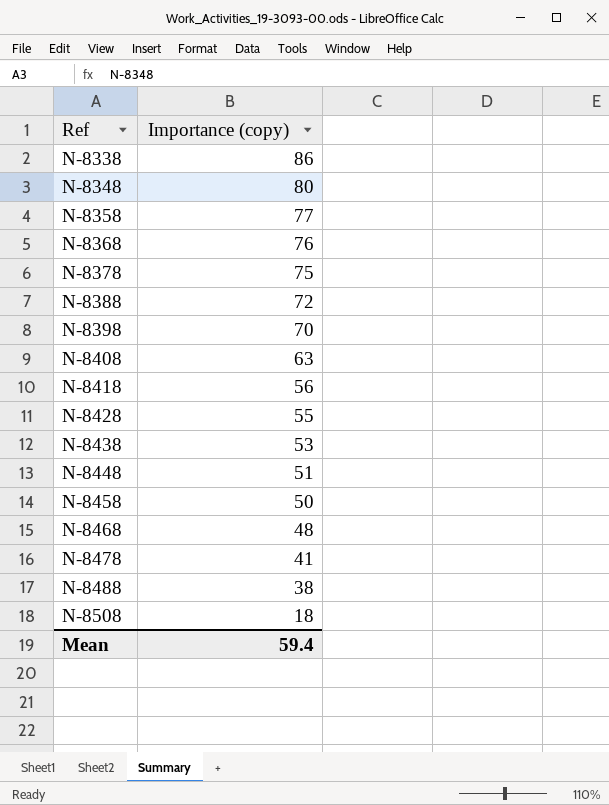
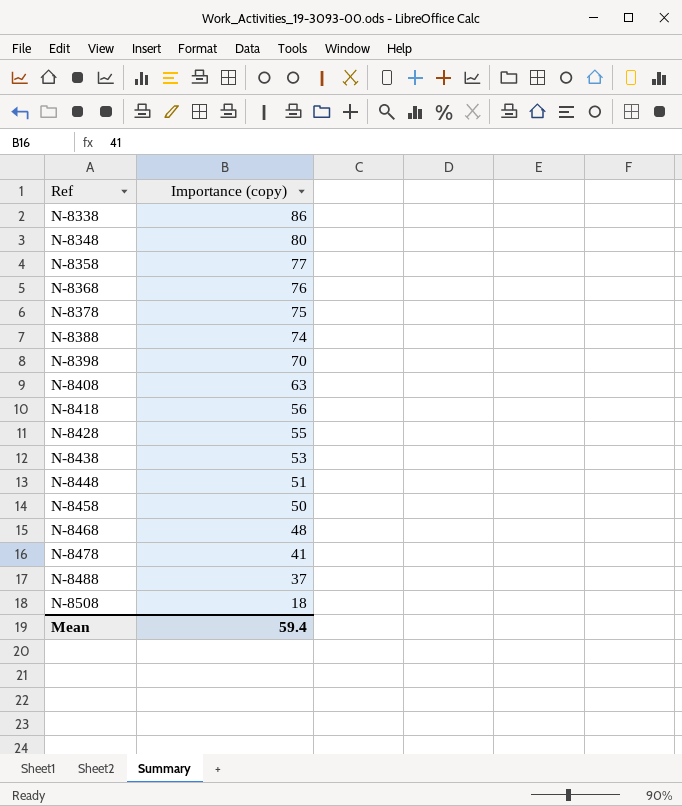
N-8388 | Importance (copy): 72 -> 74
N-8488 | Importance (copy): 38 -> 37

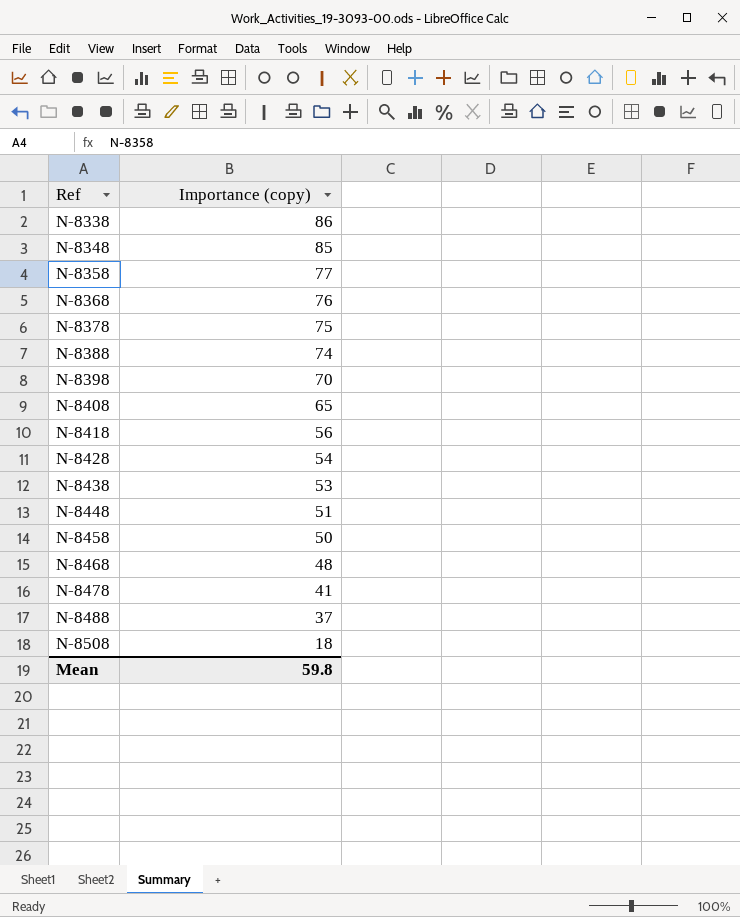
N-8348 | Importance (copy): 80 -> 85
N-8408 | Importance (copy): 63 -> 65
N-8428 | Importance (copy): 55 -> 54
Mean | Importance (copy): 59.4 -> 59.8

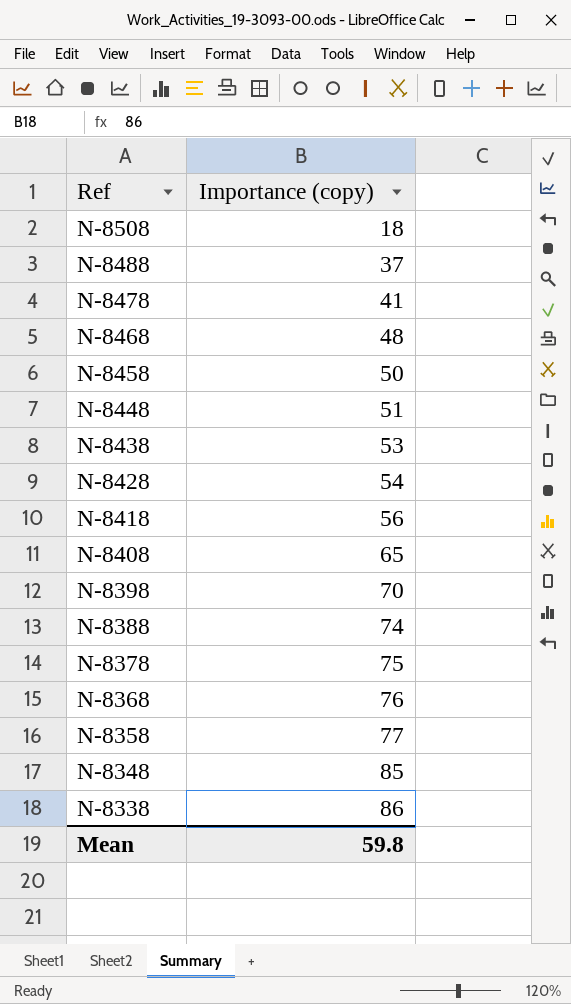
row order: Ref ascending -> Ref descending

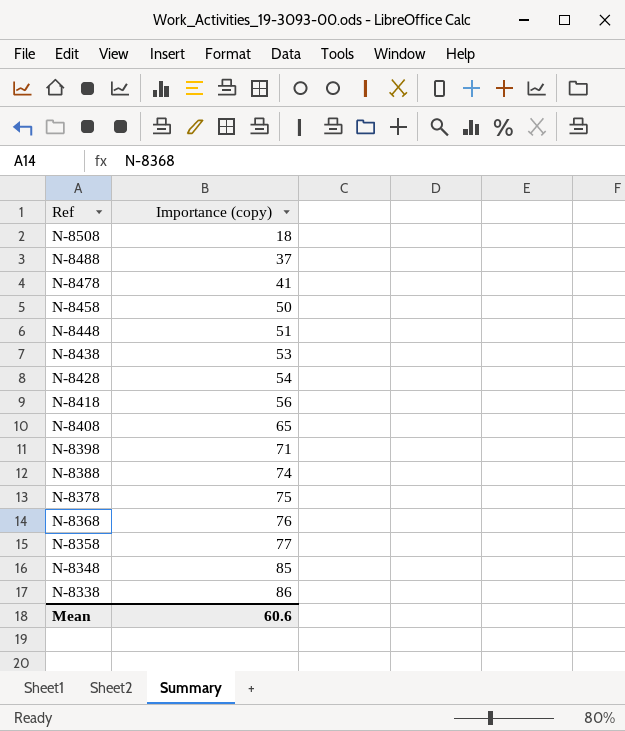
row N-8468: 48 -> none
N-8398 | Importance (copy): 70 -> 71
Mean | Importance (copy): 59.8 -> 60.6

